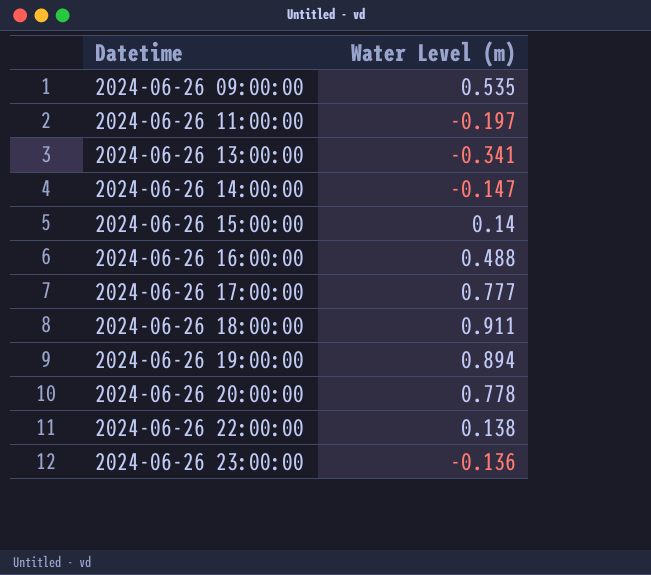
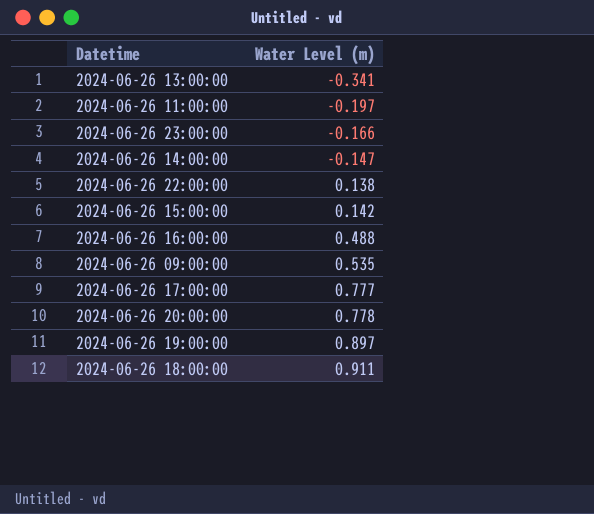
row order: Datetime ascending -> Water Level (m) ascending
2024-06-26 23:00:00 | Water Level (m): -0.136 -> -0.166
2024-06-26 15:00:00 | Water Level (m): 0.14 -> 0.142
2024-06-26 19:00:00 | Water Level (m): 0.894 -> 0.897

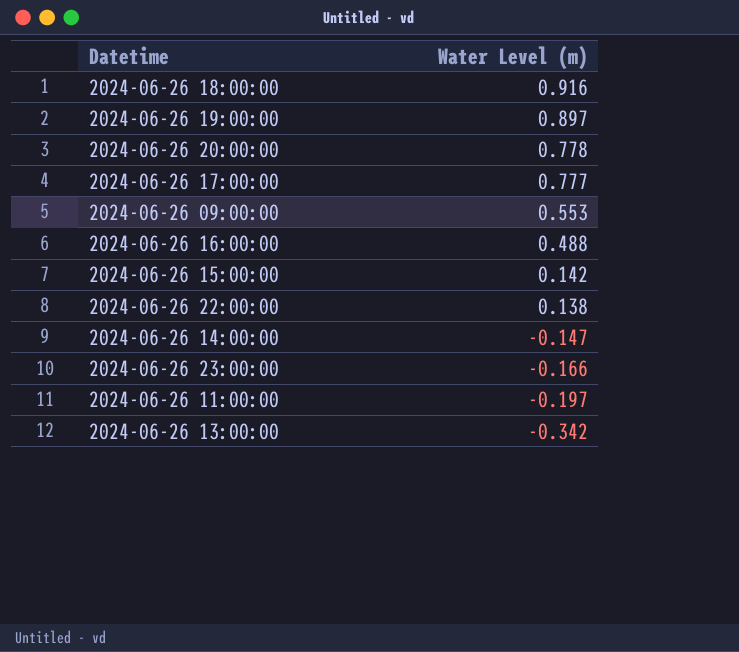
row order: Water Level (m) ascending -> Water Level (m) descending
2024-06-26 18:00:00 | Water Level (m): 0.911 -> 0.916
2024-06-26 09:00:00 | Water Level (m): 0.535 -> 0.553
2024-06-26 13:00:00 | Water Level (m): -0.341 -> -0.342

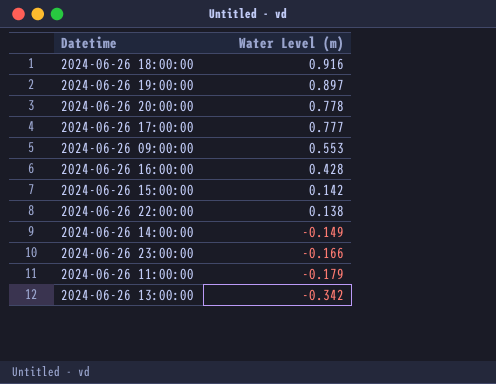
2024-06-26 16:00:00 | Water Level (m): 0.488 -> 0.428
2024-06-26 14:00:00 | Water Level (m): -0.147 -> -0.149
2024-06-26 11:00:00 | Water Level (m): -0.197 -> -0.179

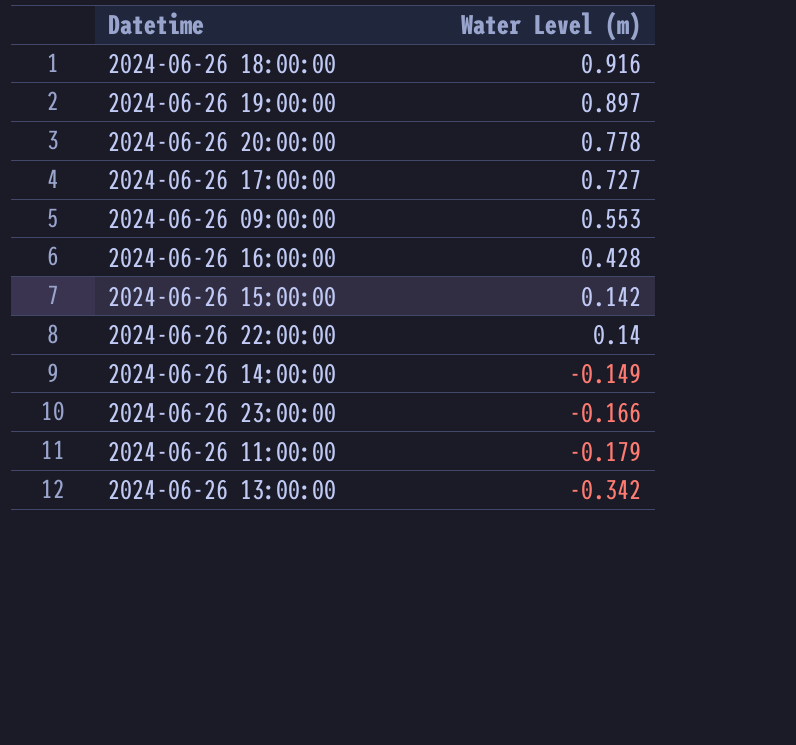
2024-06-26 17:00:00 | Water Level (m): 0.777 -> 0.727
2024-06-26 22:00:00 | Water Level (m): 0.138 -> 0.14

